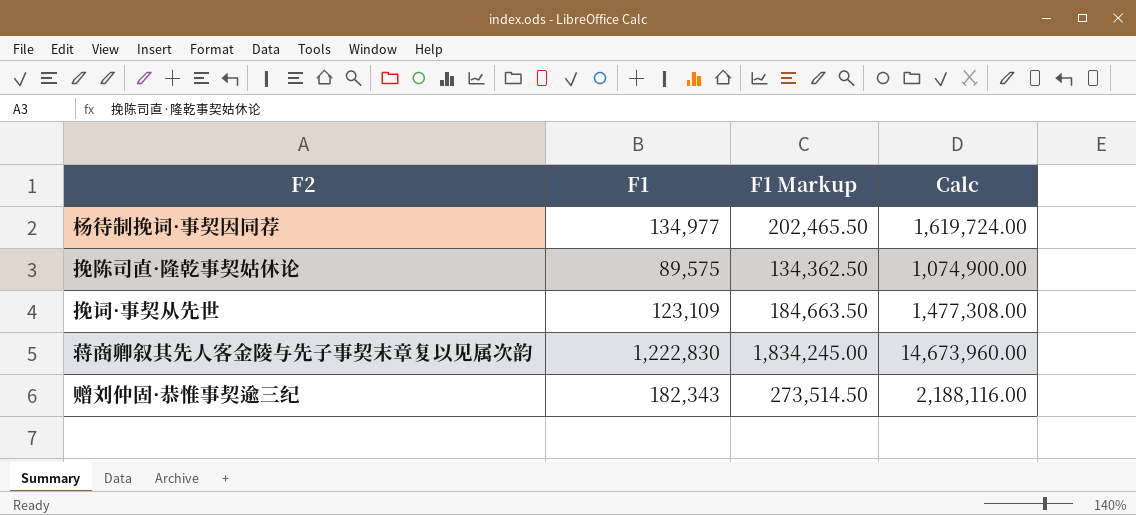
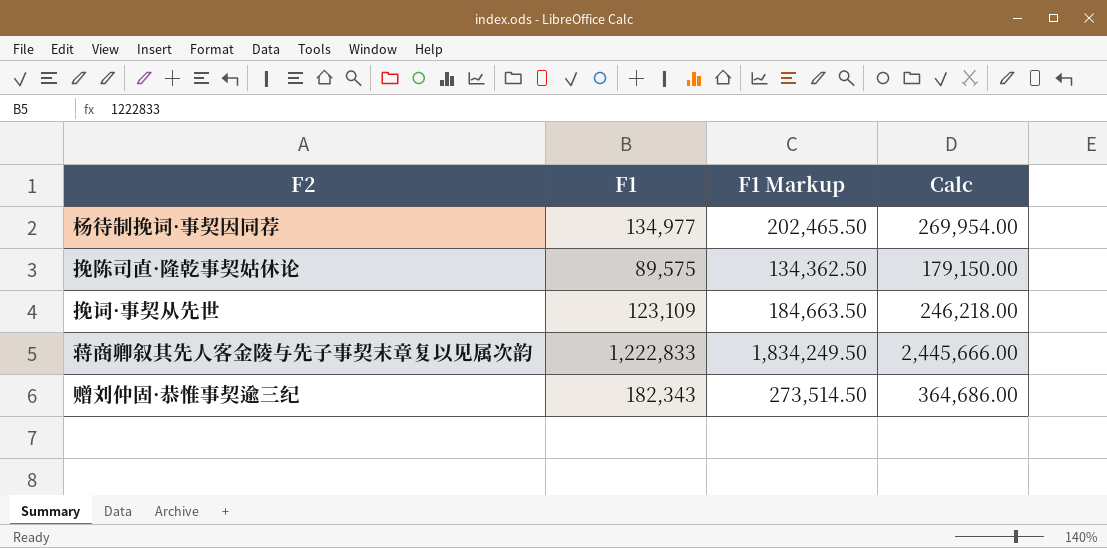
column Calc | formula: [F1] * 12 -> [F1] * 2
蒋商卿叙其先人客金陵与先子事契末章复以见属次韵 | F1: 1,222,830 -> 1,222,833
蒋商卿叙其先人客金陵与先子事契末章复以见属次韵 | F1 Markup: 1,834,245.00 -> 1,834,249.50

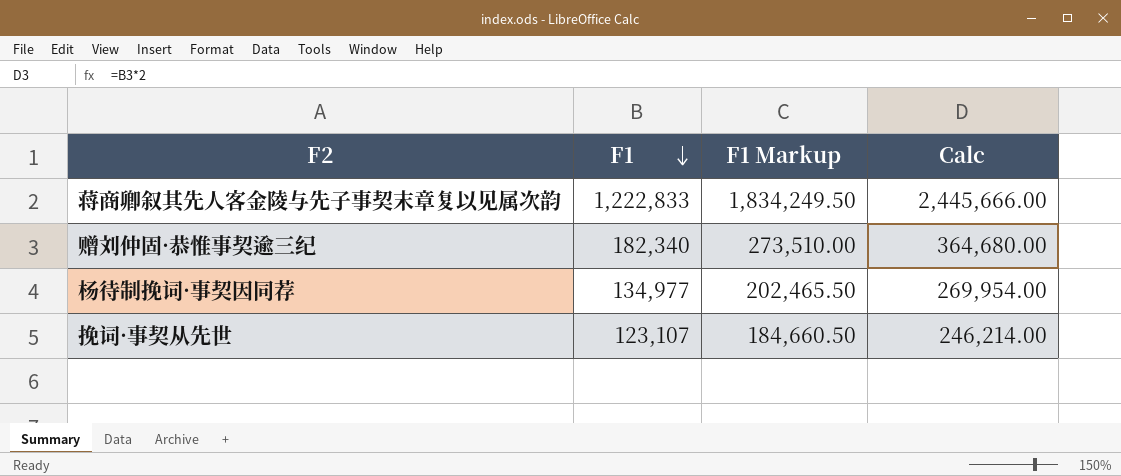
row order: none -> F1 descending
row 挽陈司直·隆乾事契姑休论: 89,575 | 134,362.50 | 179,150.00 -> none
赠刘仲固·恭惟事契逾三纪 | F1: 182,343 -> 182,340
赠刘仲固·恭惟事契逾三纪 | F1 Markup: 273,514.50 -> 273,510.00
赠刘仲固·恭惟事契逾三纪 | Calc: 364,686.00 -> 364,680.00
挽词·事契从先世 | F1: 123,109 -> 123,107
挽词·事契从先世 | F1 Markup: 184,663.50 -> 184,660.50
挽词·事契从先世 | Calc: 246,218.00 -> 246,214.00

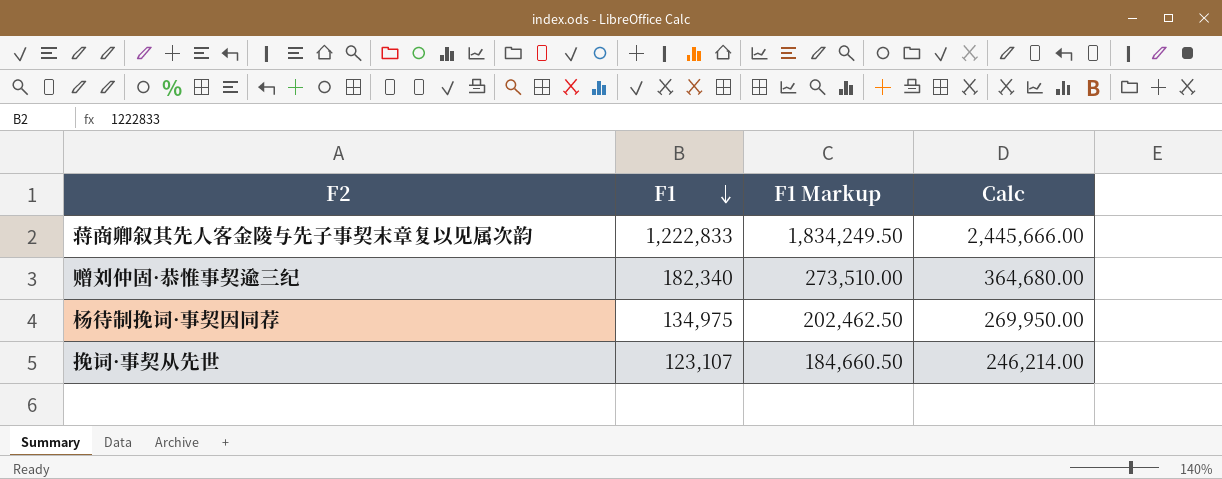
杨待制挽词·事契因同荐 | F1: 134,977 -> 134,975
杨待制挽词·事契因同荐 | F1 Markup: 202,465.50 -> 202,462.50
杨待制挽词·事契因同荐 | Calc: 269,954.00 -> 269,950.00

